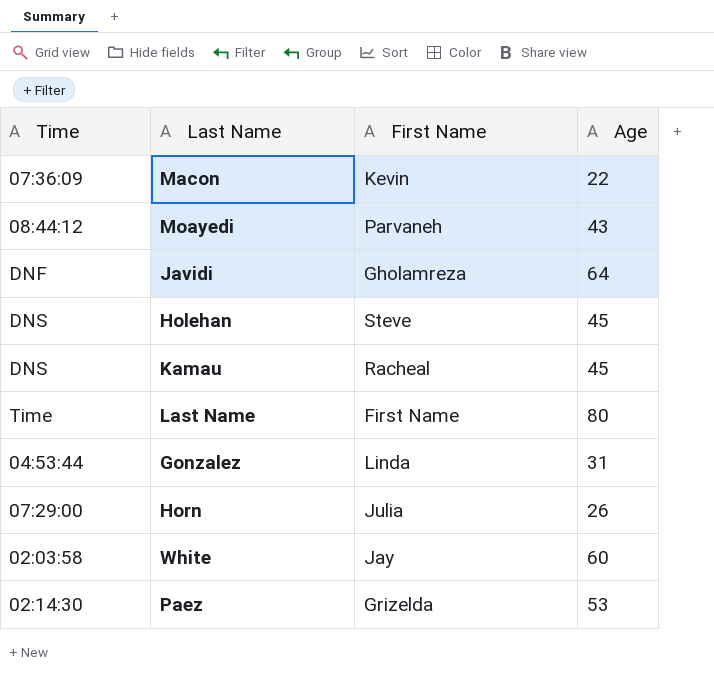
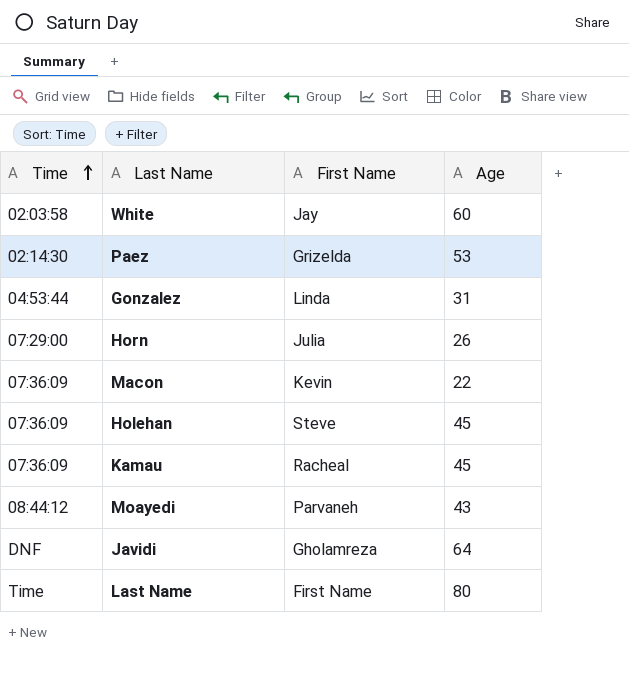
row order: none -> Time ascending
Holehan | Time: DNS -> 07:36:09
Kamau | Time: DNS -> 07:36:09

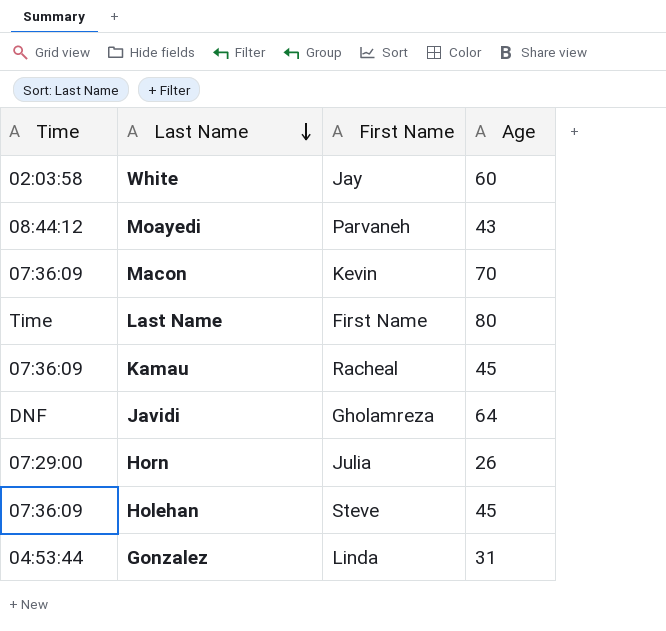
row order: Time ascending -> Last Name descending
row Paez: 02:14:30 | Grizelda | 53 -> none
Macon | Age: 22 -> 70

